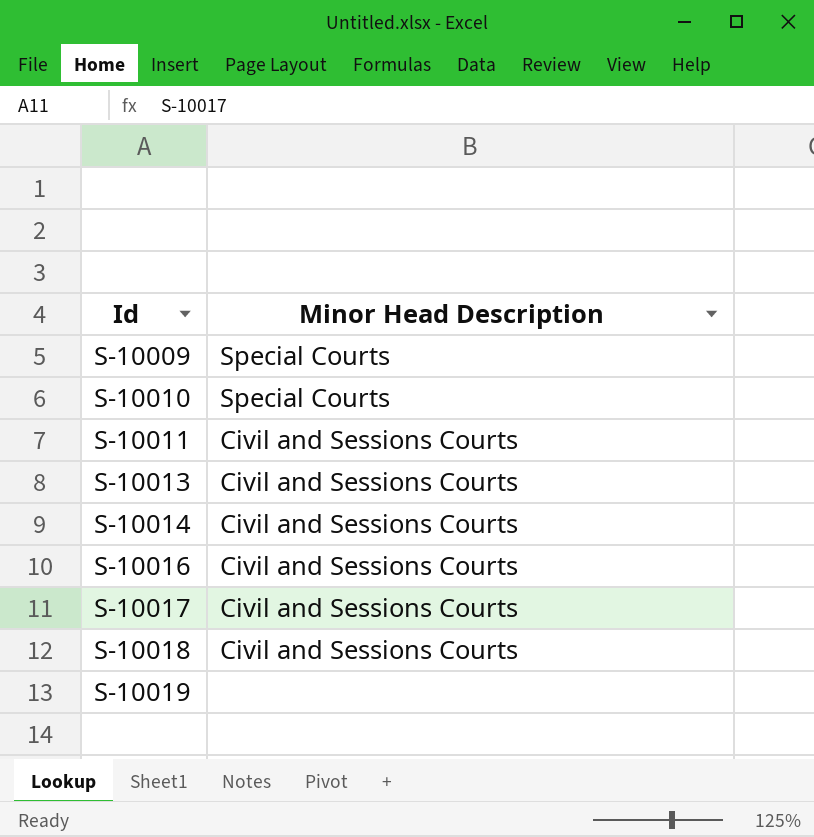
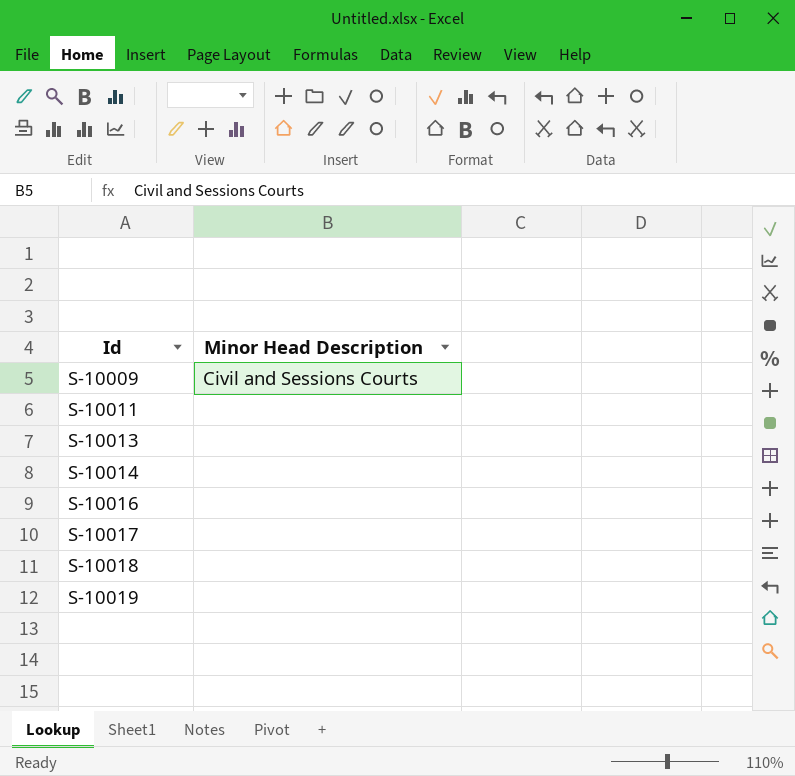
row S-10010: Special Courts -> none
S-10009 | Minor Head Description: Special Courts -> Civil and Sessions Courts
S-10011 | Minor Head Description: Civil and Sessions Courts -> none
S-10013 | Minor Head Description: Civil and Sessions Courts -> none
S-10014 | Minor Head Description: Civil and Sessions Courts -> none
S-10016 | Minor Head Description: Civil and Sessions Courts -> none
S-10017 | Minor Head Description: Civil and Sessions Courts -> none
S-10018 | Minor Head Description: Civil and Sessions Courts -> none

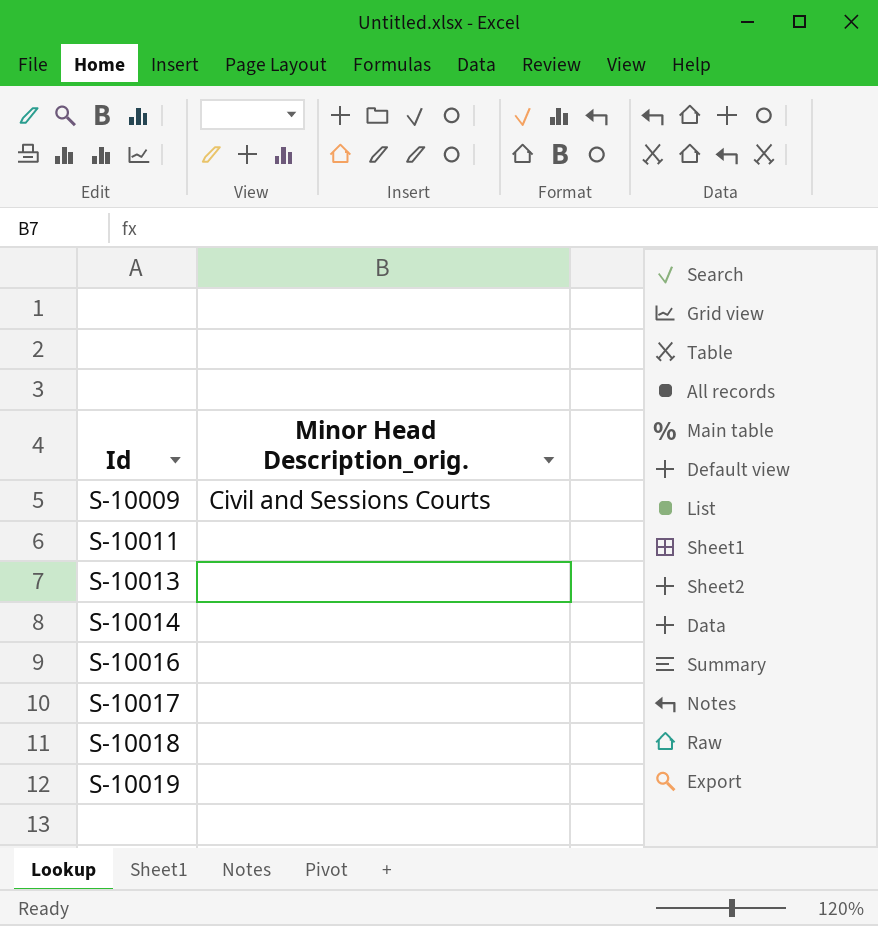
column name: Minor Head Description -> Minor Head Description_orig.

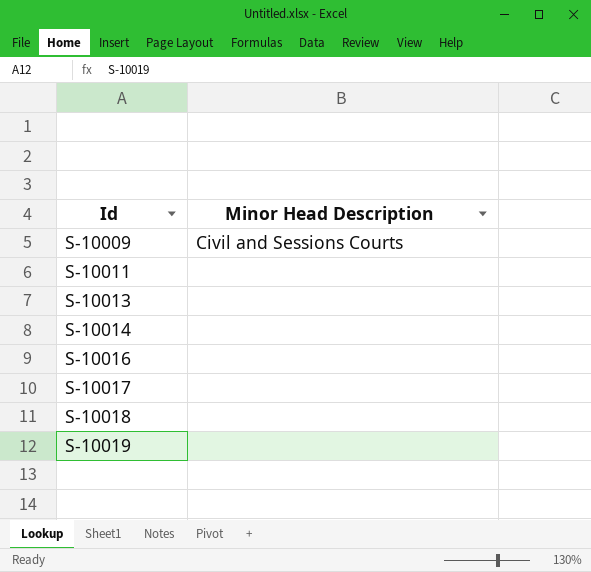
column name: Minor Head Description_orig. -> Minor Head Description

